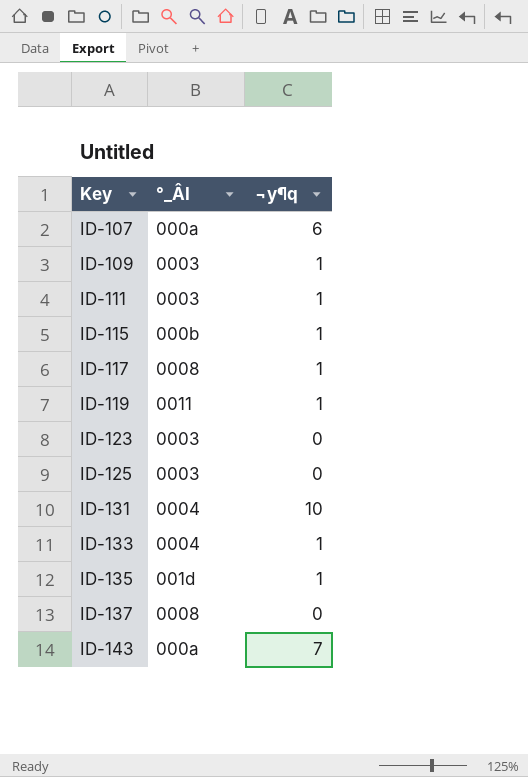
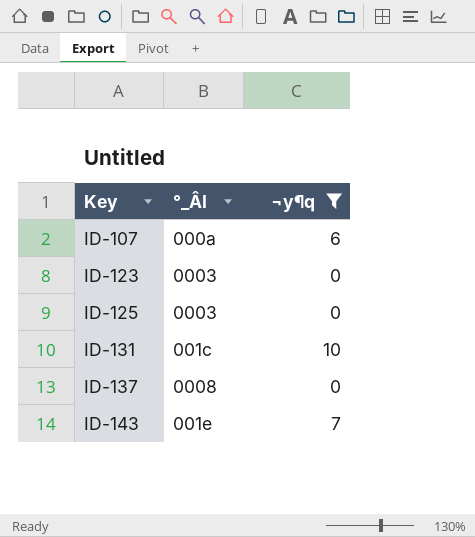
filter: none -> ¬y¶q != 1
ID-131 | °_ÂI: 0004 -> 001c
ID-143 | °_ÂI: 000a -> 001e

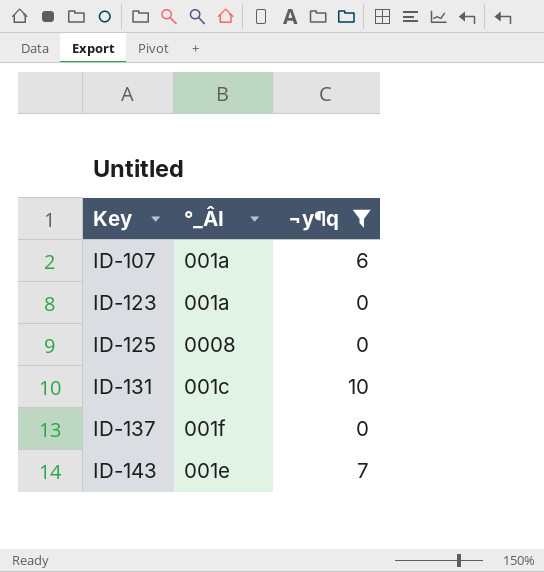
ID-107 | °_ÂI: 000a -> 001a
ID-123 | °_ÂI: 0003 -> 001a
ID-125 | °_ÂI: 0003 -> 0008
ID-137 | °_ÂI: 0008 -> 001f

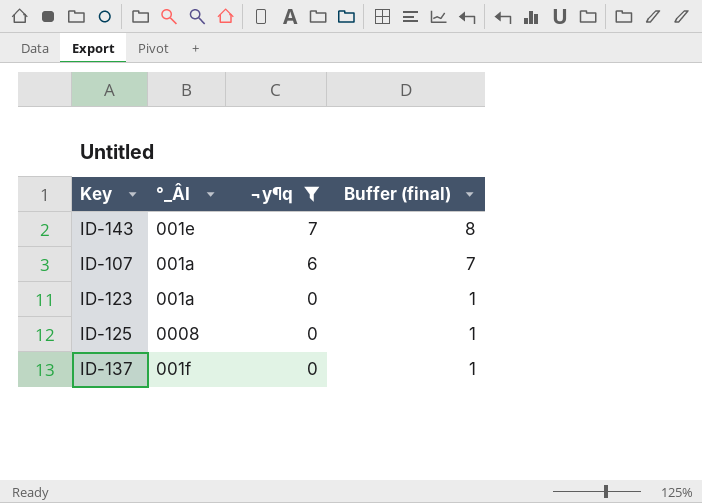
row order: Key ascending -> ¬y¶q descending
column Buffer (final) | formula: none -> [¬y¶q] + 1
row ID-131: 001c | 10 -> none

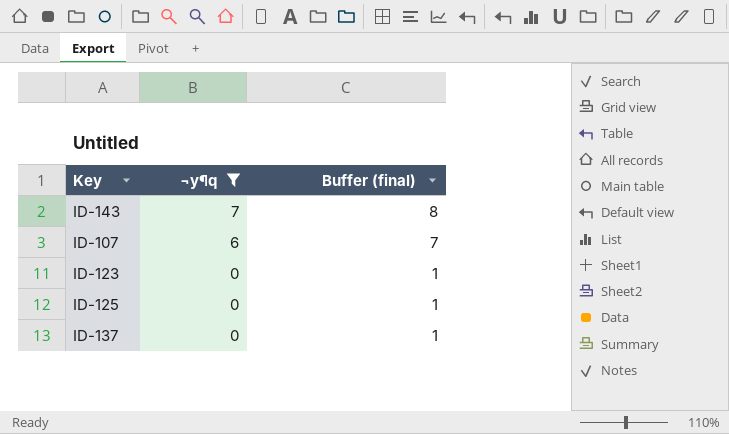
column °_ÂI | position: 2 -> none

